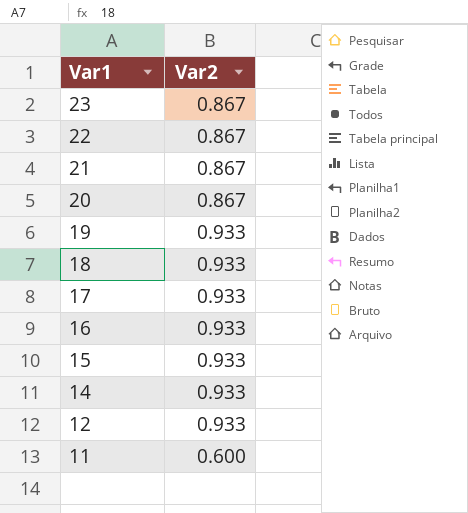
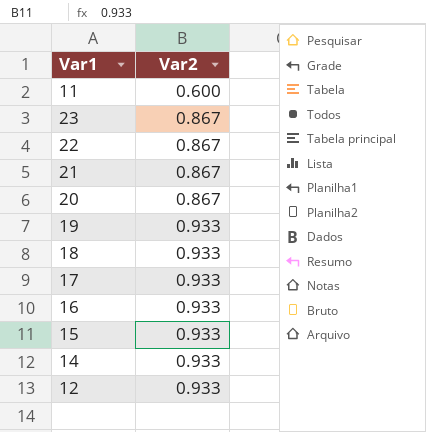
row order: Var1 descending -> Var2 ascending

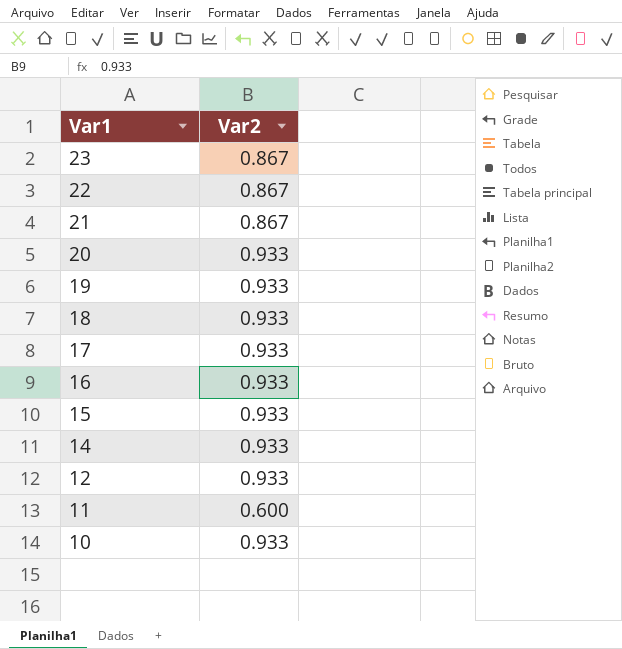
row order: Var2 ascending -> Var1 descending
20 | Var2: 0.867 -> 0.933
row 10: none -> 0.933

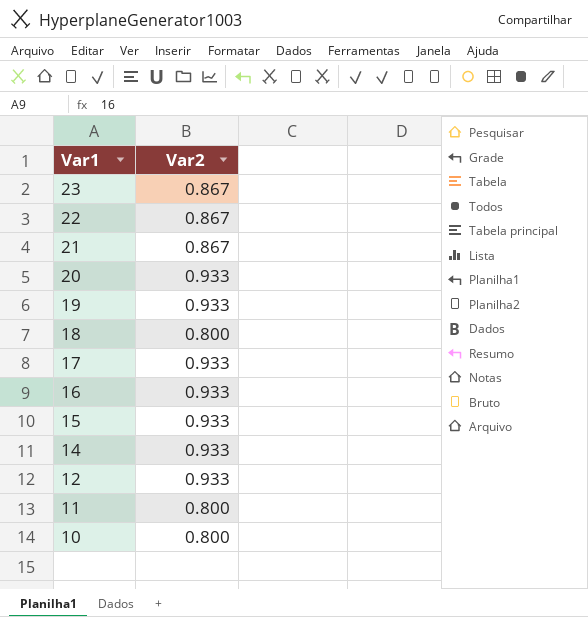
18 | Var2: 0.933 -> 0.800
11 | Var2: 0.600 -> 0.800
10 | Var2: 0.933 -> 0.800

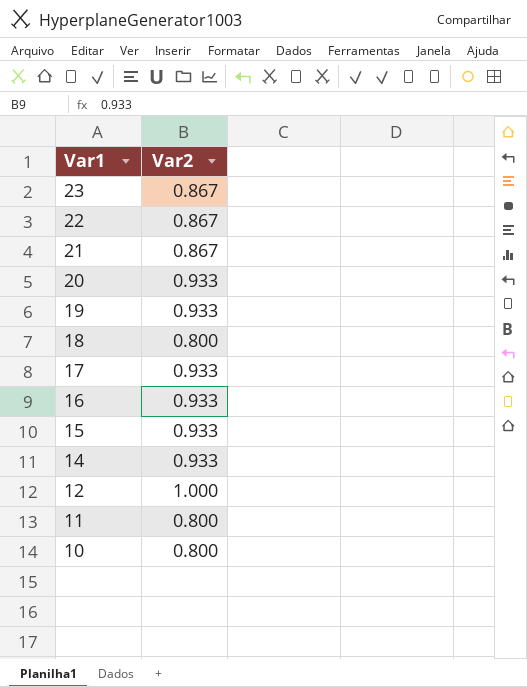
12 | Var2: 0.933 -> 1.000

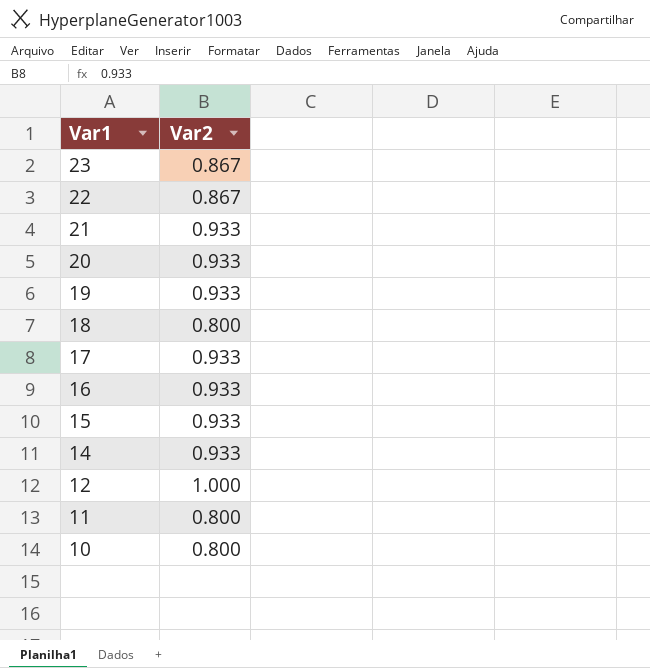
21 | Var2: 0.867 -> 0.933

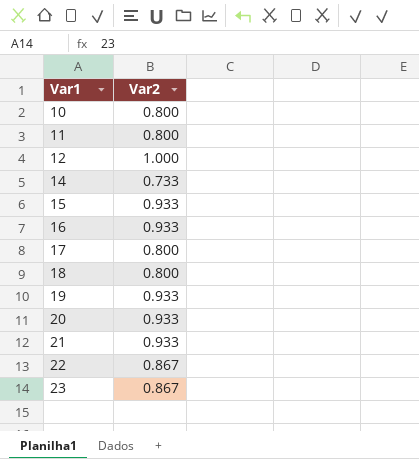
row order: Var1 descending -> Var1 ascending
14 | Var2: 0.933 -> 0.733
17 | Var2: 0.933 -> 0.800

